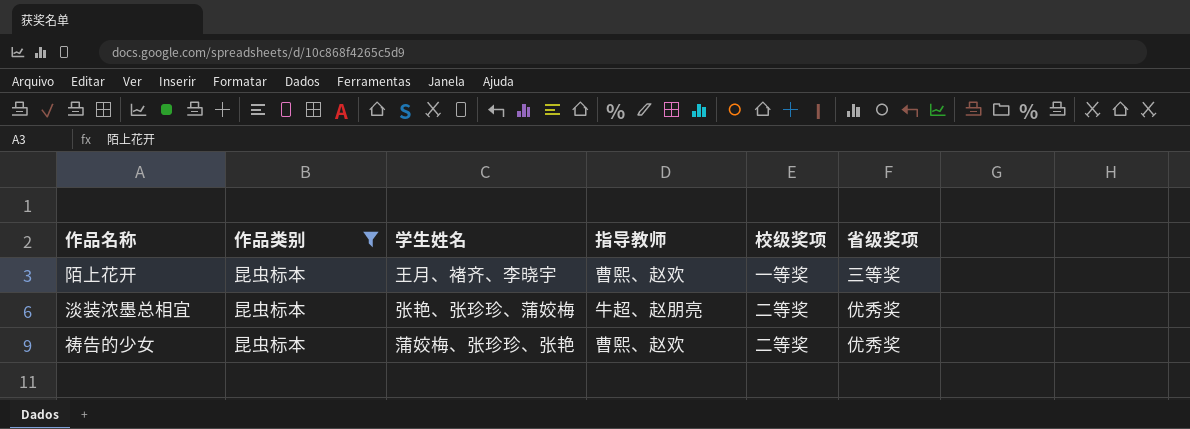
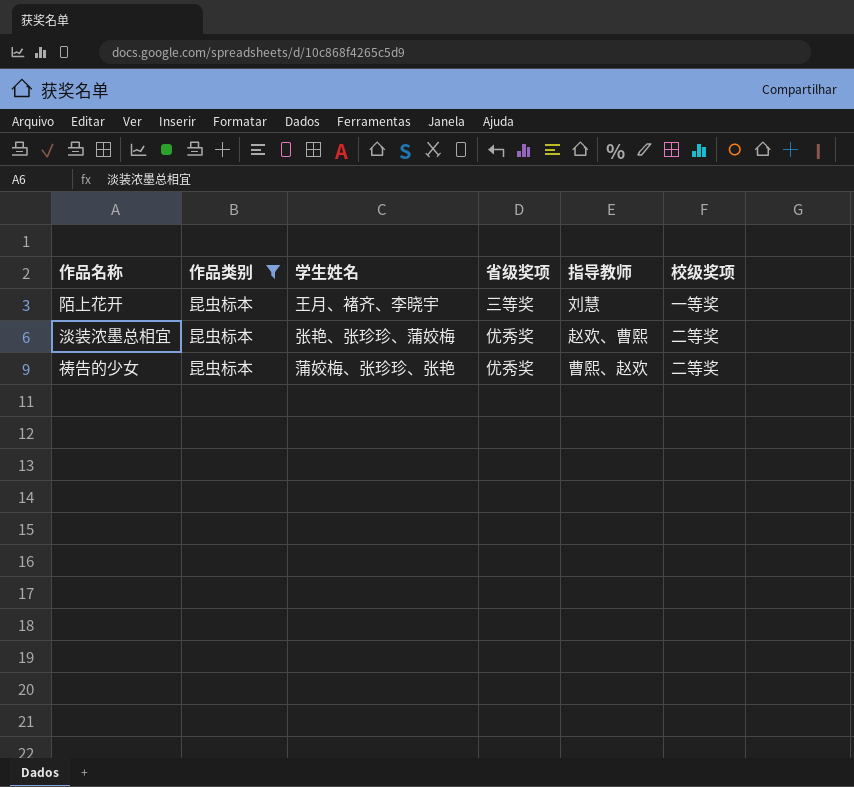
column 省级奖项 | position: 6 -> 4
陌上花开 | 指导教师: 曹熙、赵欢 -> 刘慧
淡装浓墨总相宜 | 指导教师: 牛超、赵朋亮 -> 赵欢、曹熙

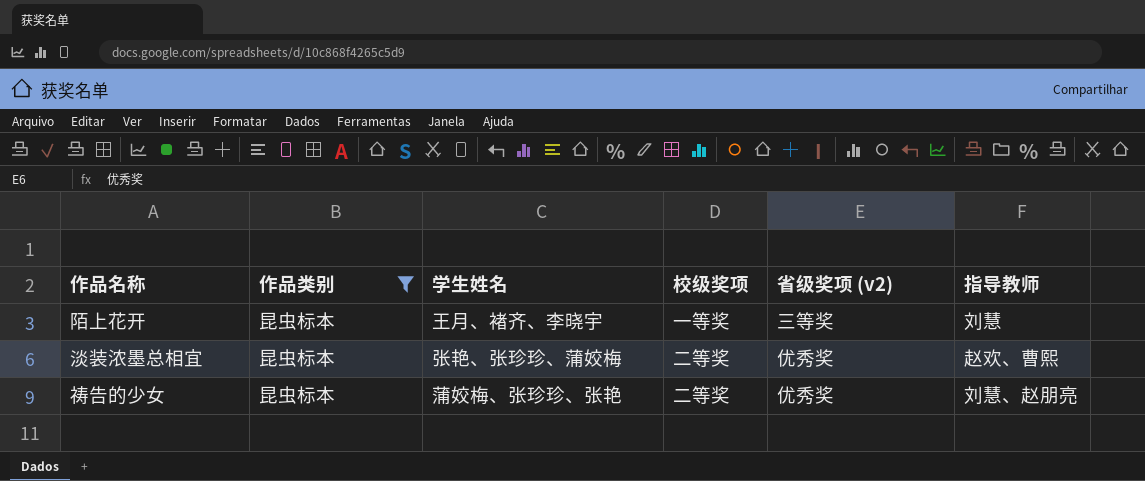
column 校级奖项 | position: 6 -> 4
column name: 省级奖项 -> 省级奖项 (v2)
祷告的少女 | 指导教师: 曹熙、赵欢 -> 刘慧、赵朋亮

